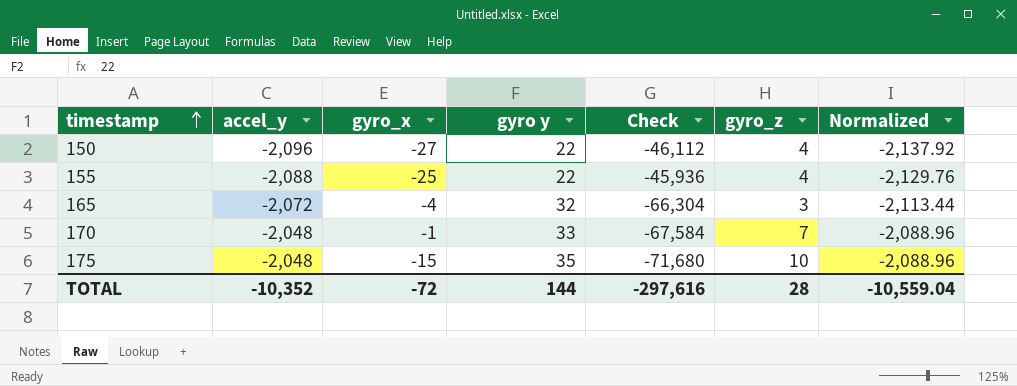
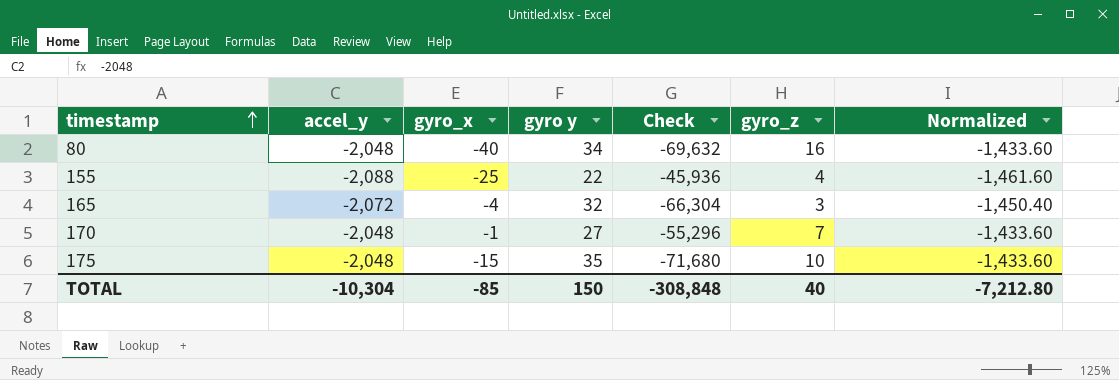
column Normalized | formula: [accel_y] * 1.02 -> [accel_y] * 0.7
row 150: -2,096 | -27 | 22 | -46,112 | 4 | -2,137.92 -> none
row 80: none -> -2,048 | -40 | 34 | -69,632 | 16 | -1,433.60
170 | gyro y: 33 -> 27
170 | Check: -67,584 -> -55,296
TOTAL | accel_y: -10,352 -> -10,304
TOTAL | gyro_x: -72 -> -85
TOTAL | gyro y: 144 -> 150
TOTAL | Check: -297,616 -> -308,848
TOTAL | gyro_z: 28 -> 40
TOTAL | Normalized: -10,559.04 -> -7,212.80

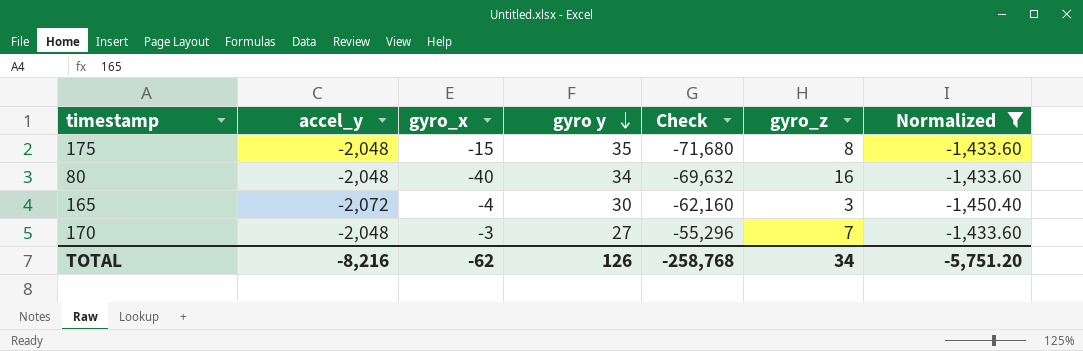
filter: none -> Normalized != -1,461.60
row order: timestamp ascending -> gyro y descending
175 | gyro_z: 10 -> 8
165 | gyro y: 32 -> 30
165 | Check: -66,304 -> -62,160
170 | gyro_x: -1 -> -3
TOTAL | accel_y: -10,304 -> -8,216
TOTAL | gyro_x: -85 -> -62
TOTAL | gyro y: 150 -> 126
TOTAL | Check: -308,848 -> -258,768
TOTAL | gyro_z: 40 -> 34
TOTAL | Normalized: -7,212.80 -> -5,751.20

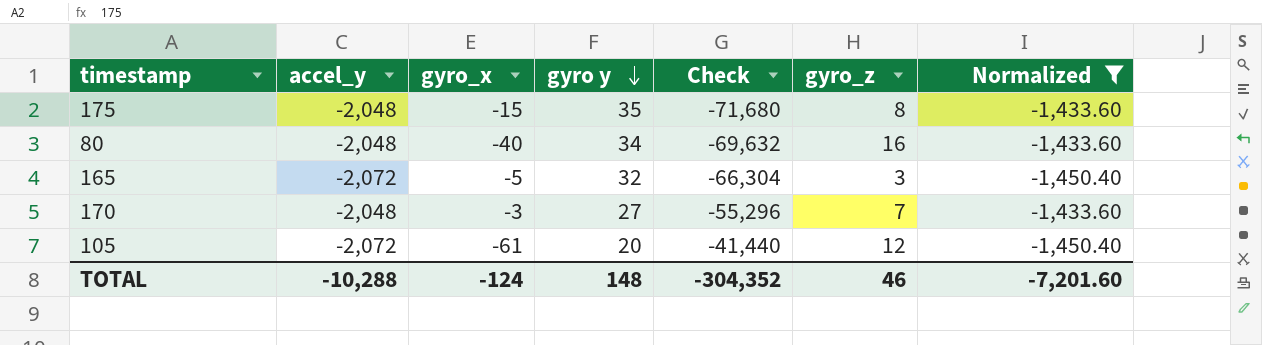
165 | gyro_x: -4 -> -5
165 | gyro y: 30 -> 32
165 | Check: -62,160 -> -66,304
row 105: none -> -2,072 | -61 | 20 | -41,440 | 12 | -1,450.40
TOTAL | accel_y: -8,216 -> -10,288
TOTAL | gyro_x: -62 -> -124
TOTAL | gyro y: 126 -> 148
TOTAL | Check: -258,768 -> -304,352
TOTAL | gyro_z: 34 -> 46
TOTAL | Normalized: -5,751.20 -> -7,201.60

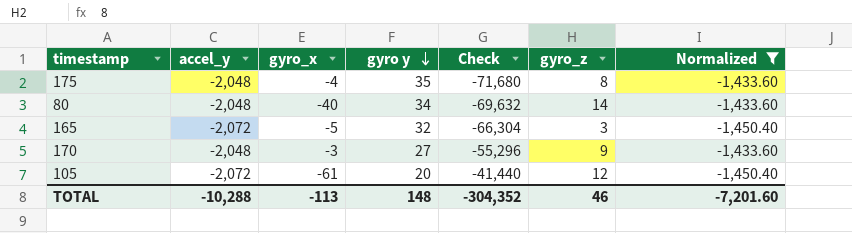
175 | gyro_x: -15 -> -4
80 | gyro_z: 16 -> 14
170 | gyro_z: 7 -> 9
TOTAL | gyro_x: -124 -> -113

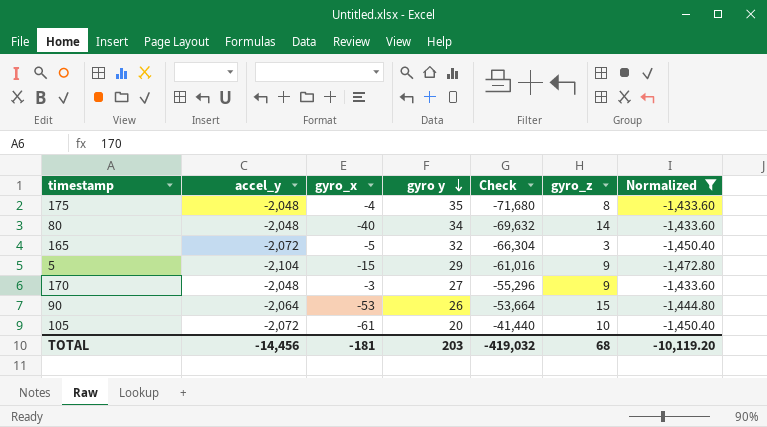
row 5: none -> -2,104 | -15 | 29 | -61,016 | 9 | -1,472.80
row 90: none -> -2,064 | -53 | 26 | -53,664 | 15 | -1,444.80
105 | gyro_z: 12 -> 10
TOTAL | accel_y: -10,288 -> -14,456
TOTAL | gyro_x: -113 -> -181
TOTAL | gyro y: 148 -> 203
TOTAL | Check: -304,352 -> -419,032
TOTAL | gyro_z: 46 -> 68
TOTAL | Normalized: -7,201.60 -> -10,119.20

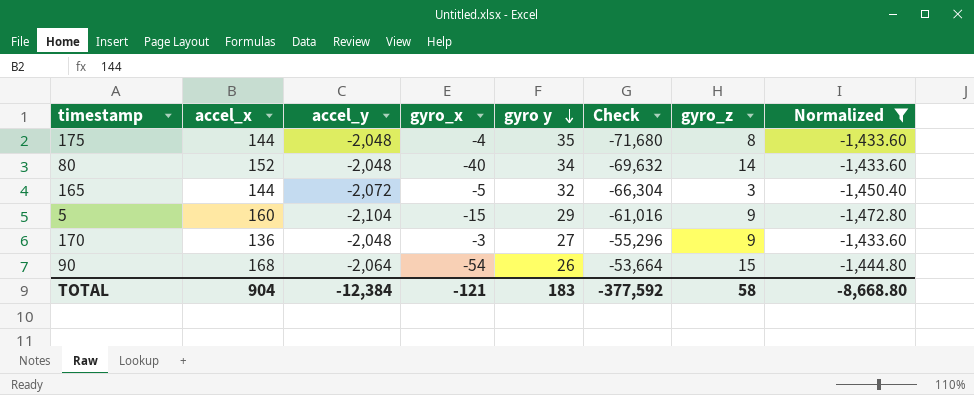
column accel_x | position: none -> 2
row 105: -2,072 | -61 | 20 | -41,440 | 10 | -1,450.40 -> none
90 | gyro_x: -53 -> -54
TOTAL | accel_y: -14,456 -> -12,384
TOTAL | gyro_x: -181 -> -121
TOTAL | gyro y: 203 -> 183
TOTAL | Check: -419,032 -> -377,592
TOTAL | gyro_z: 68 -> 58
TOTAL | Normalized: -10,119.20 -> -8,668.80

